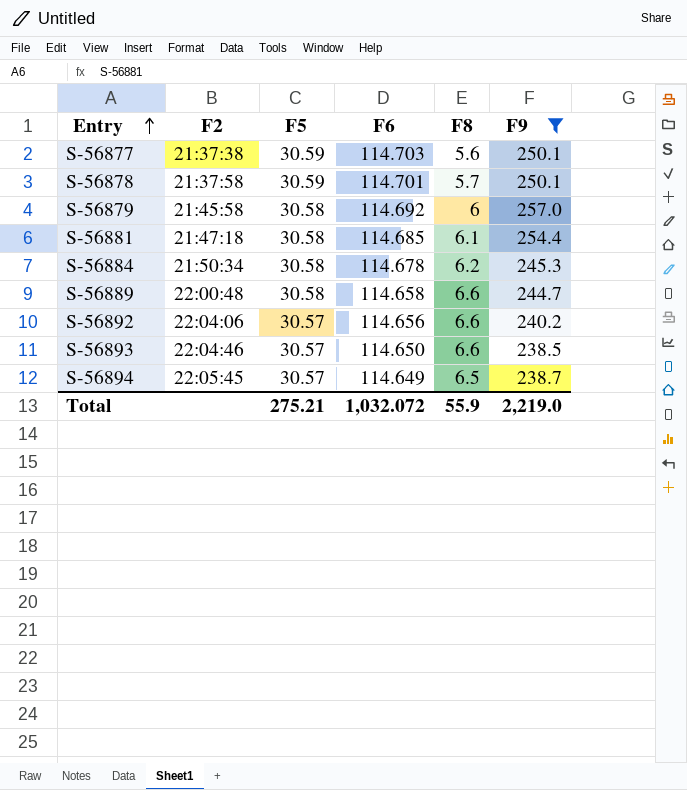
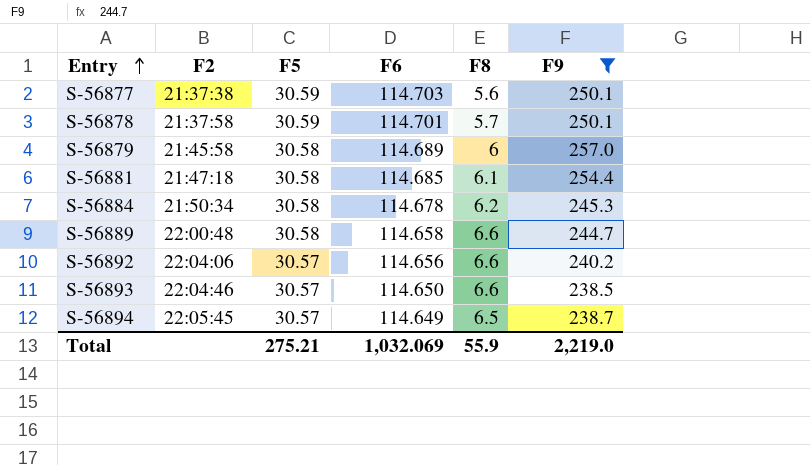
S-56879 | F6: 114.692 -> 114.689
Total | F6: 1,032.072 -> 1,032.069

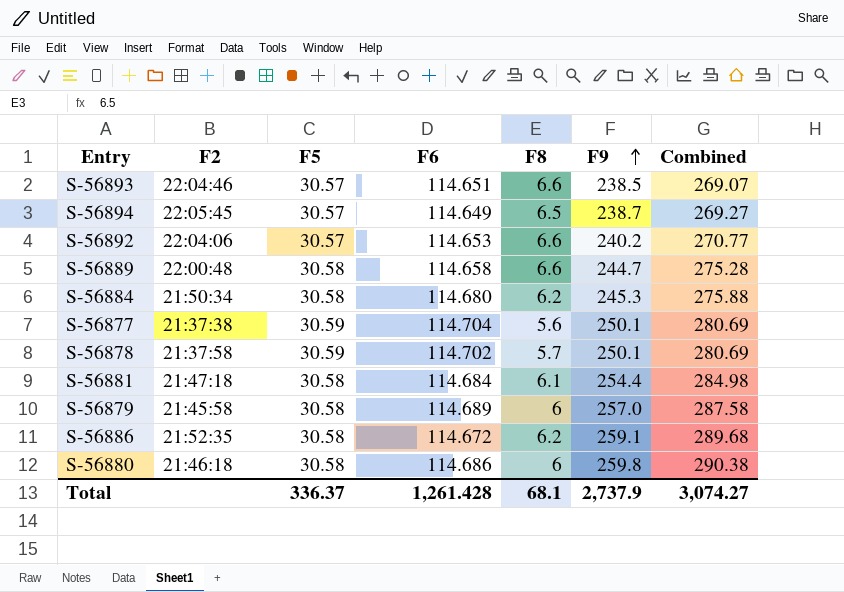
filter: F9 <= 257.0 -> none
row order: Entry ascending -> F9 ascending
column Combined | formula: none -> [F5] + [F9]
S-56893 | F6: 114.650 -> 114.651
S-56892 | F6: 114.656 -> 114.653
S-56884 | F6: 114.678 -> 114.680
S-56877 | F6: 114.703 -> 114.704
S-56878 | F6: 114.701 -> 114.702
S-56881 | F6: 114.685 -> 114.684
Total | F5: 275.21 -> 336.37
Total | F6: 1,032.069 -> 1,261.428
Total | F8: 55.9 -> 68.1
Total | F9: 2,219.0 -> 2,737.9

